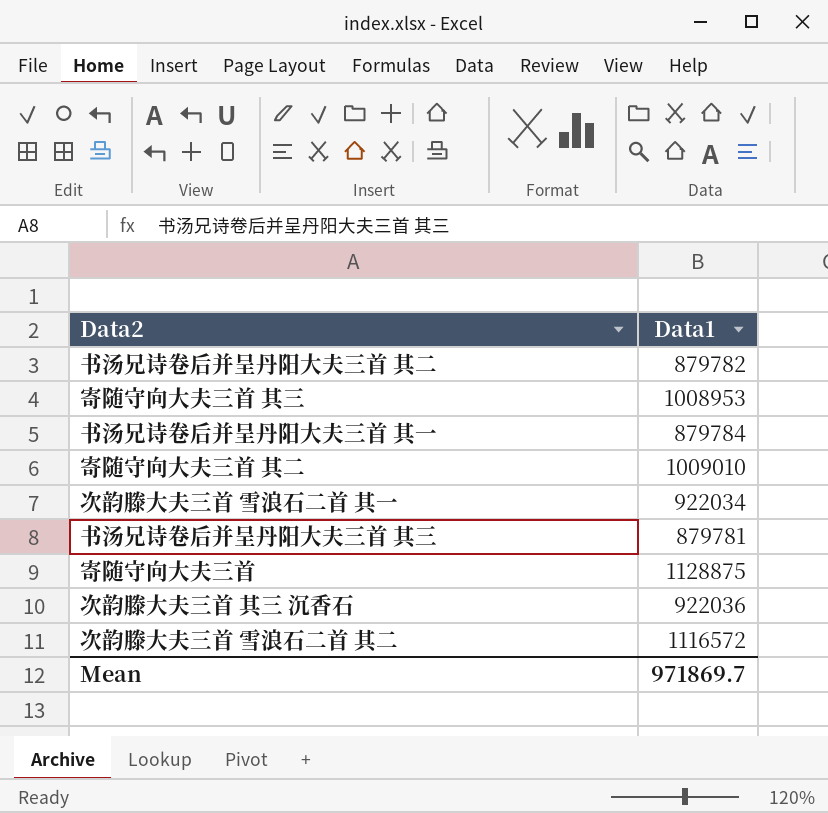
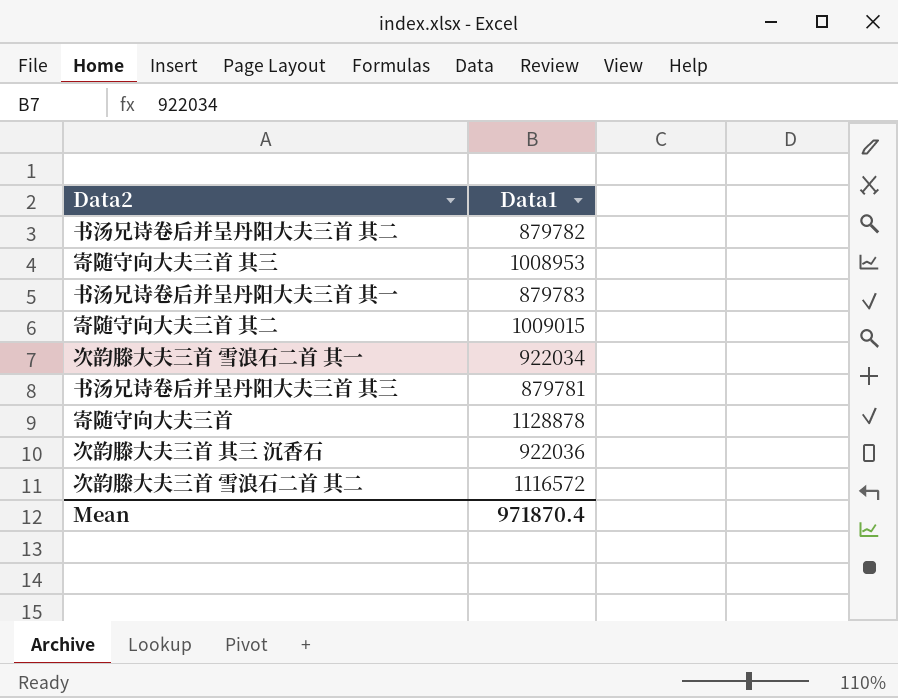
书汤兄诗卷后并呈丹阳大夫三首 其一 | Data1: 879784 -> 879783
寄随守向大夫三首 其二 | Data1: 1009010 -> 1009015
寄随守向大夫三首 | Data1: 1128875 -> 1128878
Mean | Data1: 971869.7 -> 971870.4

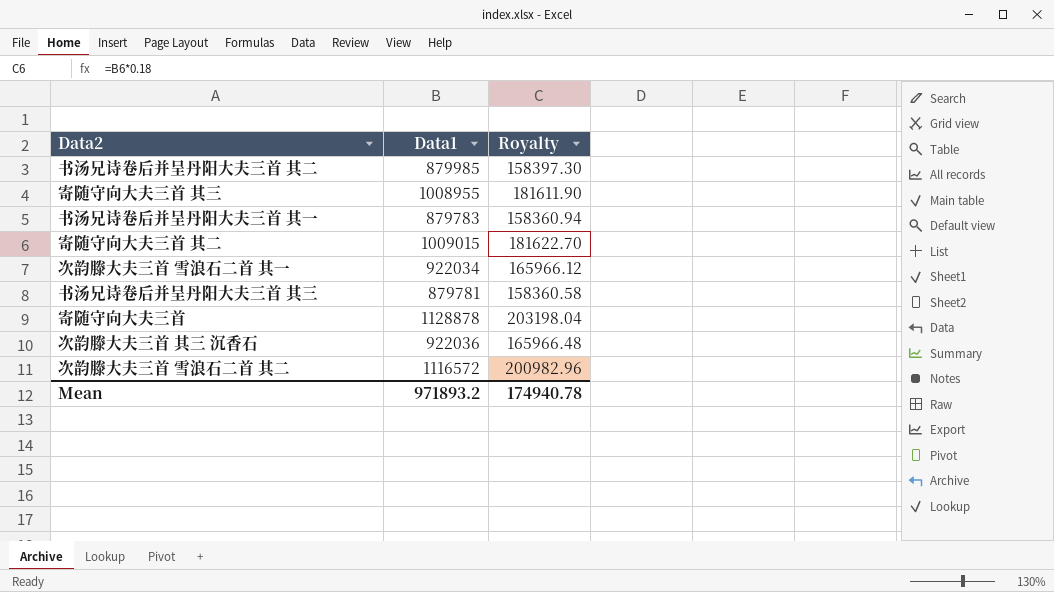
column Royalty | formula: none -> [Data1] * 0.18
书汤兄诗卷后并呈丹阳大夫三首 其二 | Data1: 879782 -> 879985
寄随守向大夫三首 其三 | Data1: 1008953 -> 1008955
Mean | Data1: 971870.4 -> 971893.2

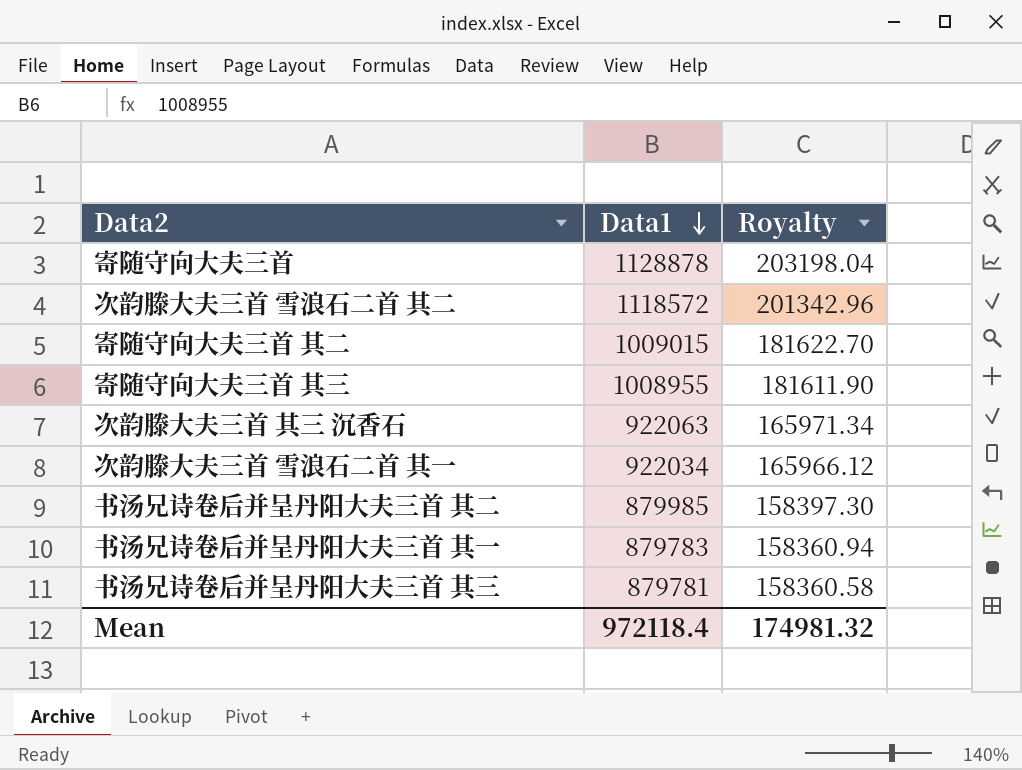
row order: none -> Data1 descending
次韵滕大夫三首 雪浪石二首 其二 | Data1: 1116572 -> 1118572
次韵滕大夫三首 雪浪石二首 其二 | Royalty: 200982.96 -> 201342.96
次韵滕大夫三首 其三 沉香石 | Data1: 922036 -> 922063
次韵滕大夫三首 其三 沉香石 | Royalty: 165966.48 -> 165971.34
Mean | Data1: 971893.2 -> 972118.4
Mean | Royalty: 174940.78 -> 174981.32

